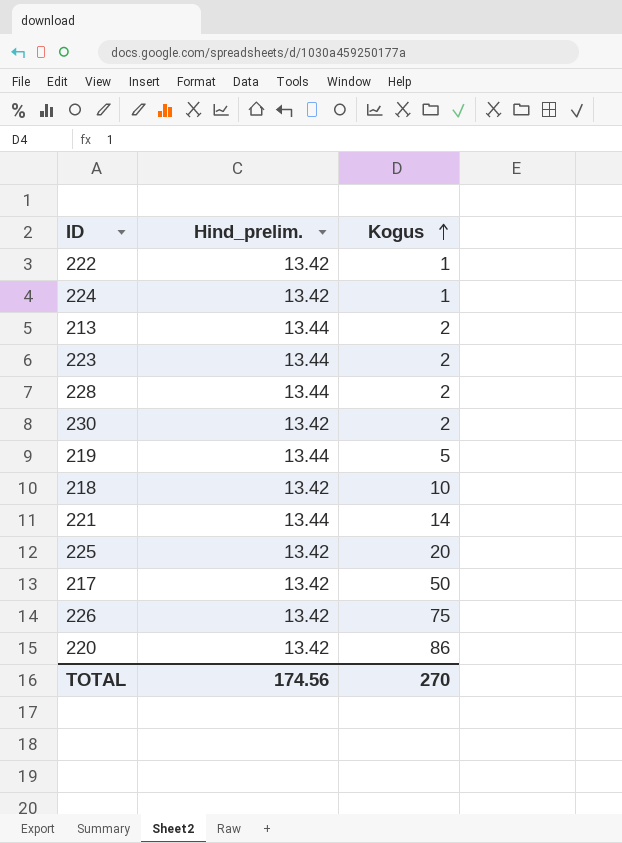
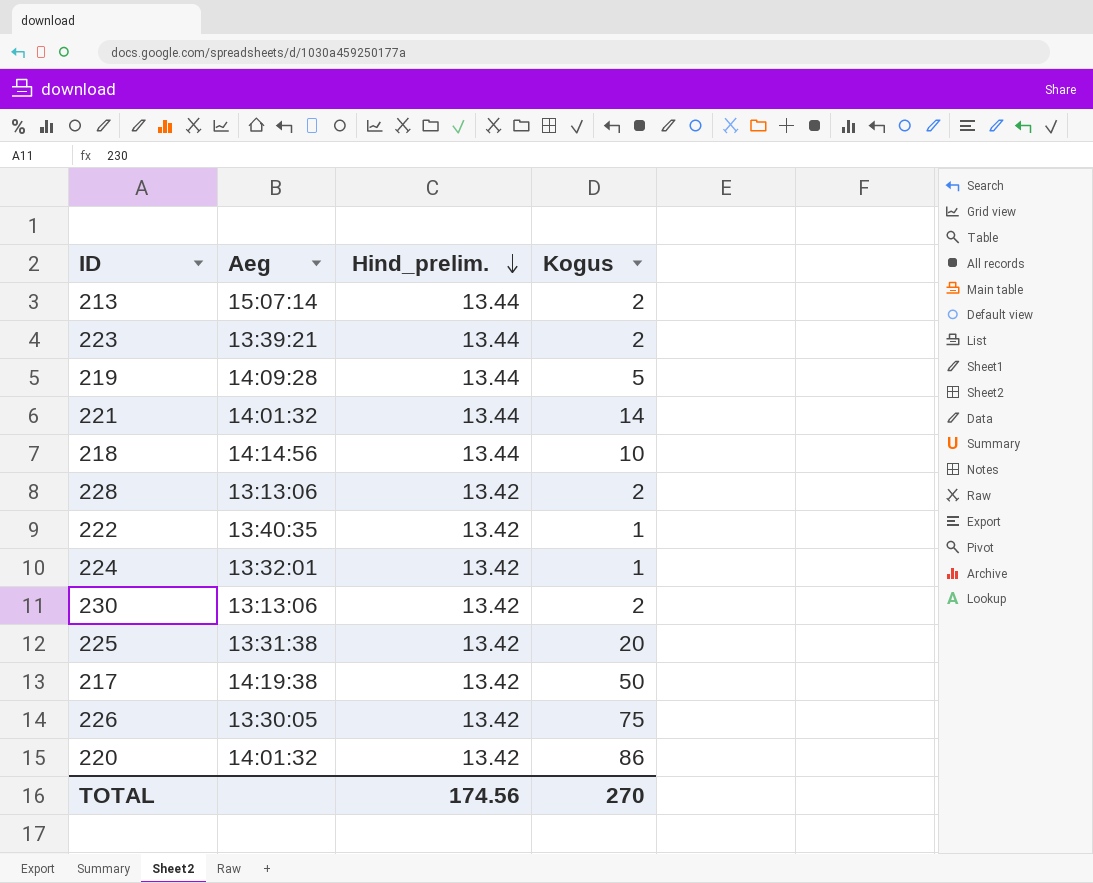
row order: Kogus ascending -> Hind_prelim. descending
column Aeg | position: none -> 2
218 | Hind_prelim.: 13.42 -> 13.44
228 | Hind_prelim.: 13.44 -> 13.42

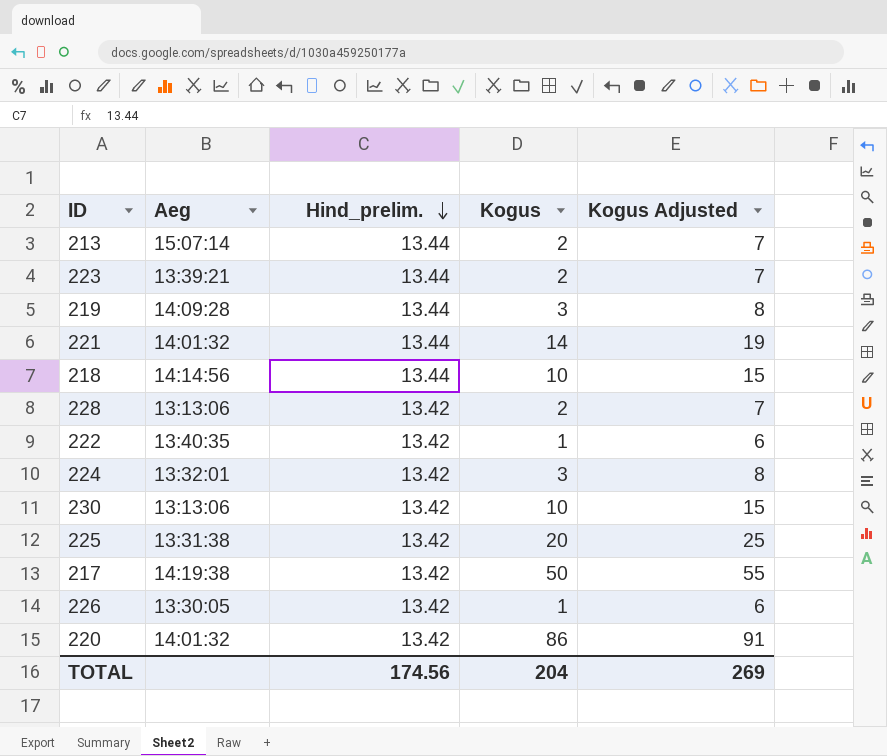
column Kogus Adjusted | formula: none -> [Kogus] + 5
219 | Kogus: 5 -> 3
224 | Kogus: 1 -> 3
230 | Kogus: 2 -> 10
226 | Kogus: 75 -> 1
TOTAL | Kogus: 270 -> 204

